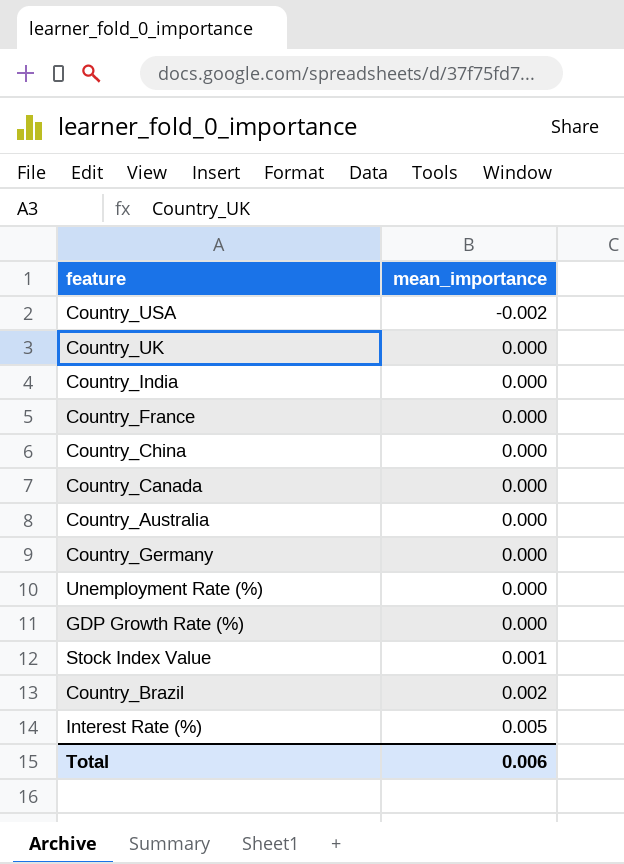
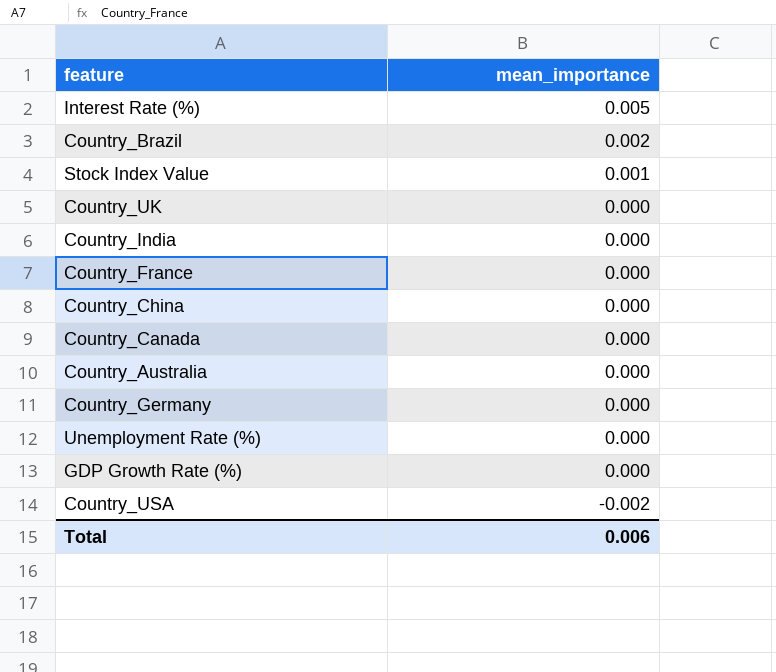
row order: mean_importance ascending -> mean_importance descending

